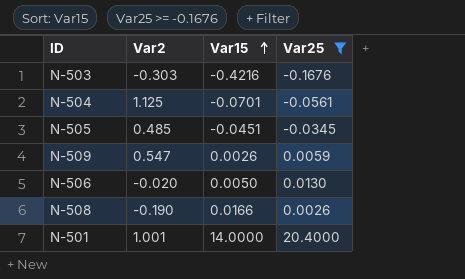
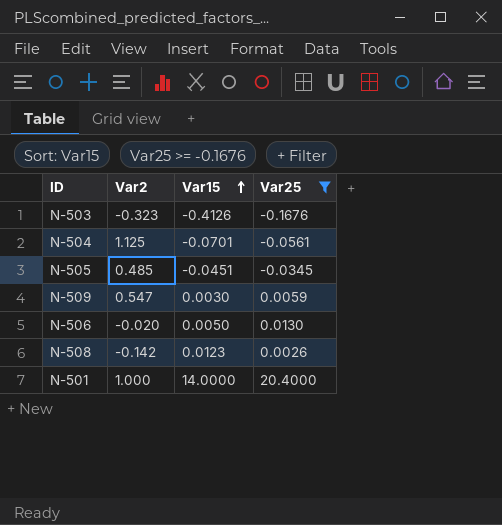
N-503 | Var2: -0.303 -> -0.323
N-503 | Var15: -0.4216 -> -0.4126
N-509 | Var15: 0.0026 -> 0.0030
N-508 | Var2: -0.190 -> -0.142
N-508 | Var15: 0.0166 -> 0.0123
N-501 | Var2: 1.001 -> 1.000

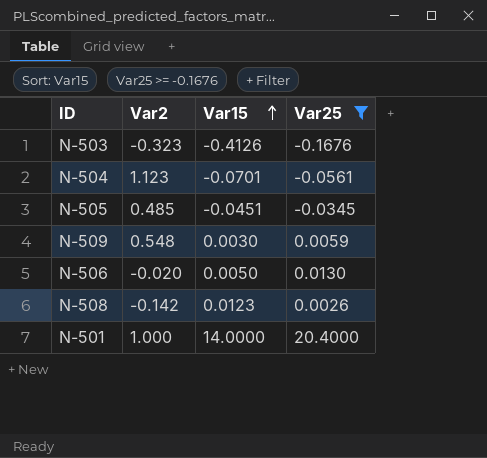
N-504 | Var2: 1.125 -> 1.123
N-509 | Var2: 0.547 -> 0.548

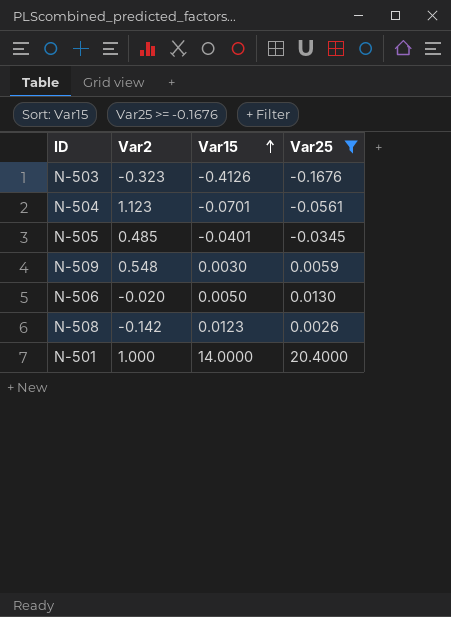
N-505 | Var15: -0.0451 -> -0.0401

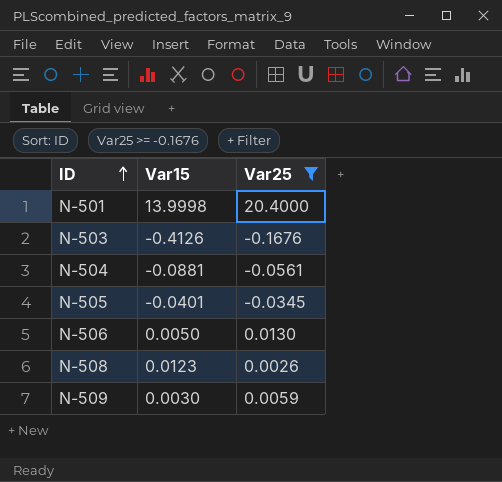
row order: Var15 ascending -> ID ascending
column Var2 | position: 2 -> none
N-501 | Var15: 14.0000 -> 13.9998
N-504 | Var15: -0.0701 -> -0.0881

